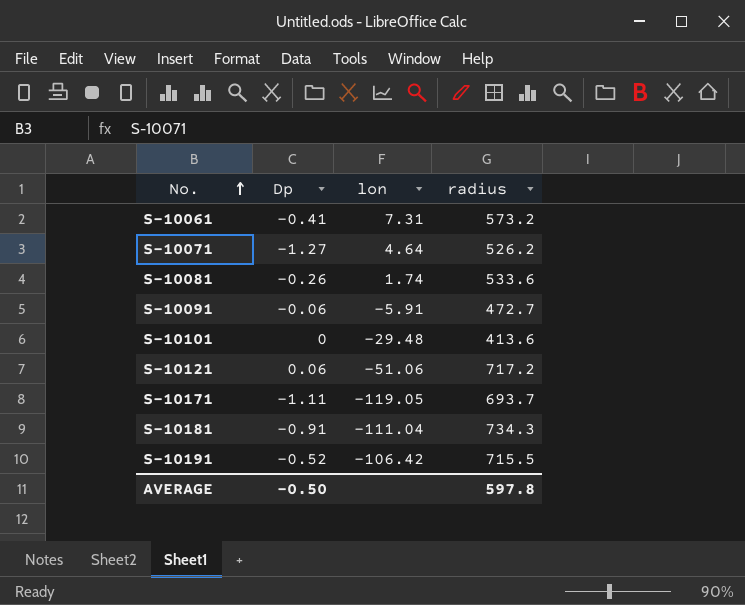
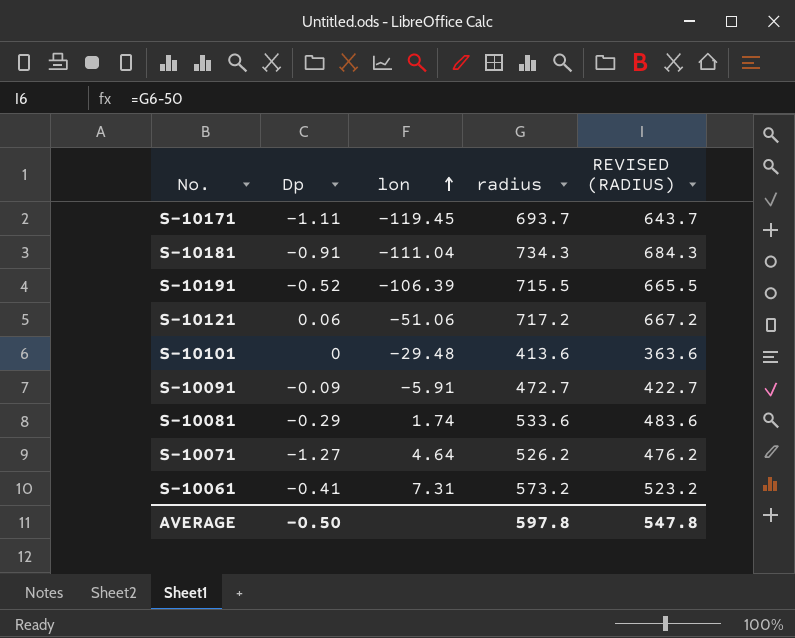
row order: No. ascending -> lon ascending
column REVISED (RADIUS) | formula: none -> [radius] - 50
S-10171 | lon: -119.05 -> -119.45
S-10191 | lon: -106.42 -> -106.39
S-10091 | Dp: -0.06 -> -0.09
S-10081 | Dp: -0.26 -> -0.29

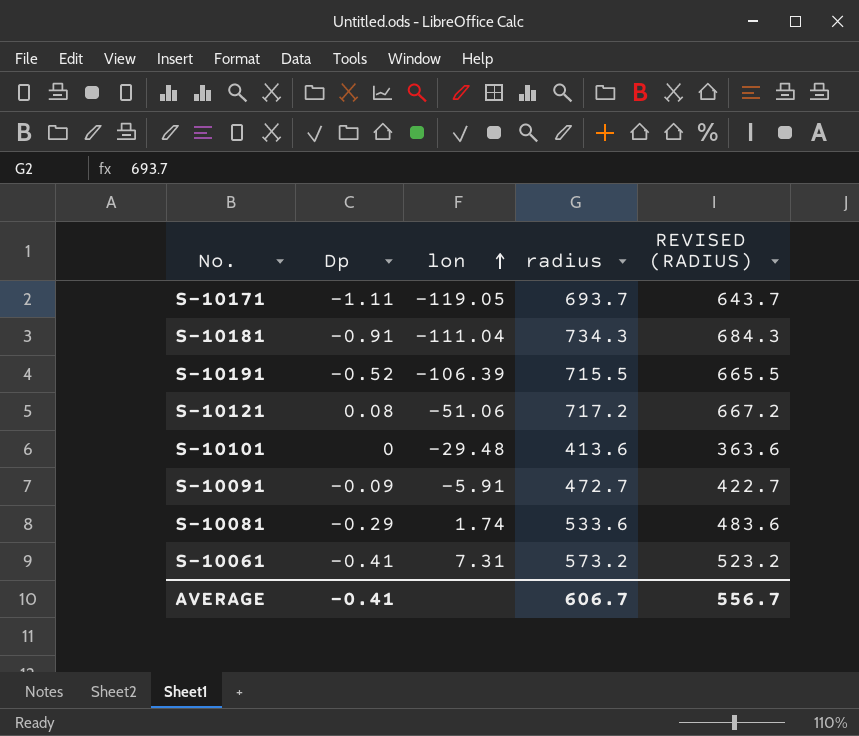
row S-10071: -1.27 | 4.64 | 526.2 | 476.2 -> none
S-10171 | lon: -119.45 -> -119.05
S-10121 | Dp: 0.06 -> 0.08
AVERAGE | Dp: -0.50 -> -0.41
AVERAGE | radius: 597.8 -> 606.7
AVERAGE | REVISED (RADIUS): 547.8 -> 556.7

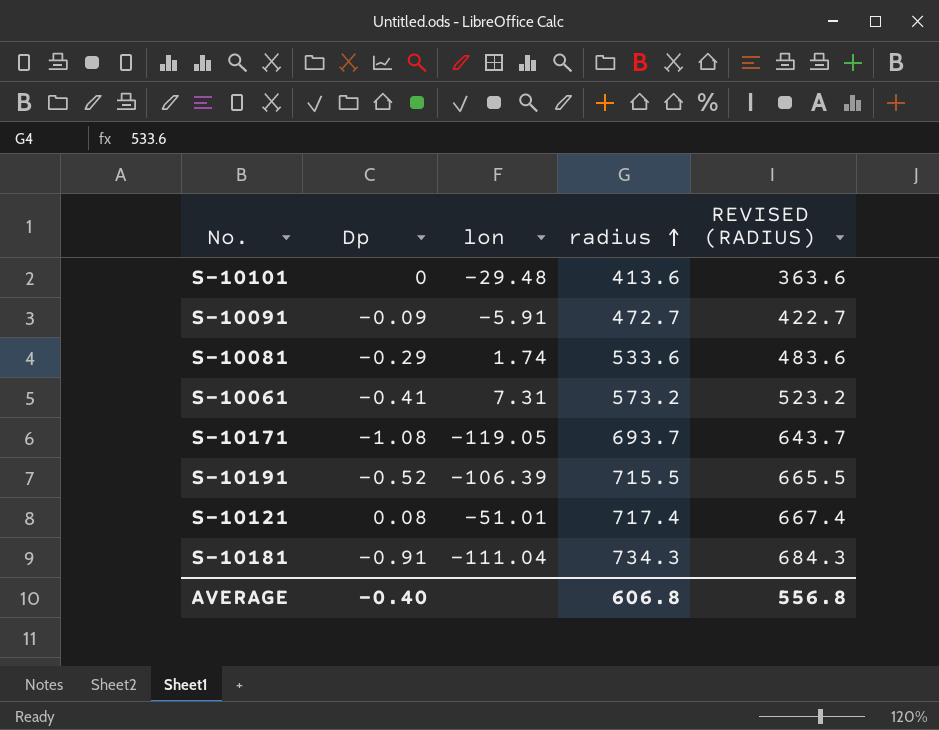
row order: lon ascending -> radius ascending
S-10171 | Dp: -1.11 -> -1.08
S-10121 | lon: -51.06 -> -51.01
S-10121 | radius: 717.2 -> 717.4
S-10121 | REVISED (RADIUS): 667.2 -> 667.4
AVERAGE | Dp: -0.41 -> -0.40
AVERAGE | radius: 606.7 -> 606.8
AVERAGE | REVISED (RADIUS): 556.7 -> 556.8

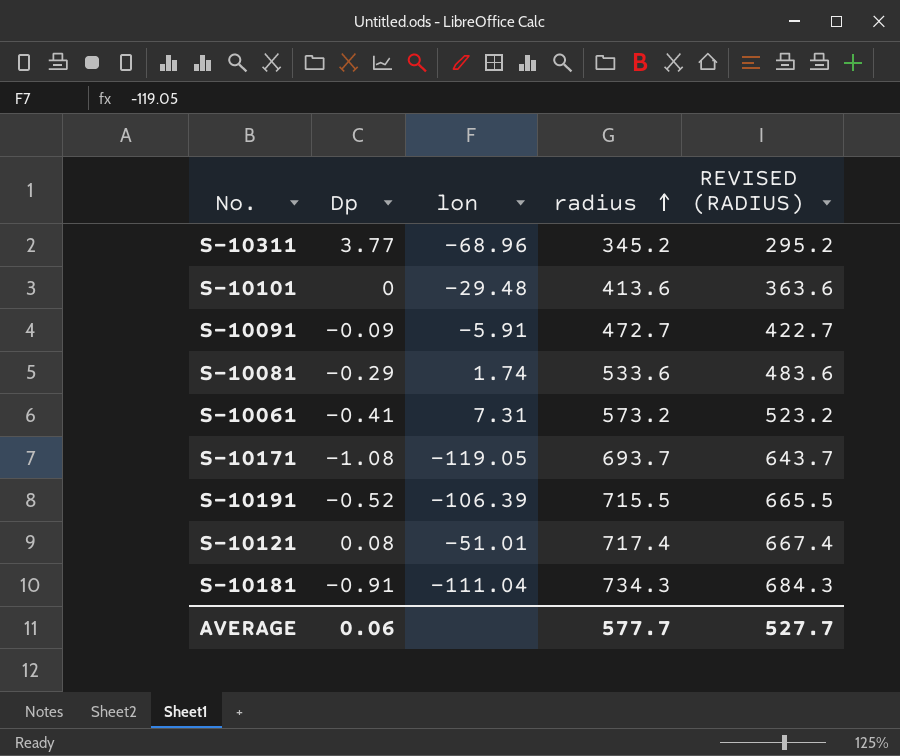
row S-10311: none -> 3.77 | -68.96 | 345.2 | 295.2
AVERAGE | Dp: -0.40 -> 0.06
AVERAGE | radius: 606.8 -> 577.7
AVERAGE | REVISED (RADIUS): 556.8 -> 527.7

